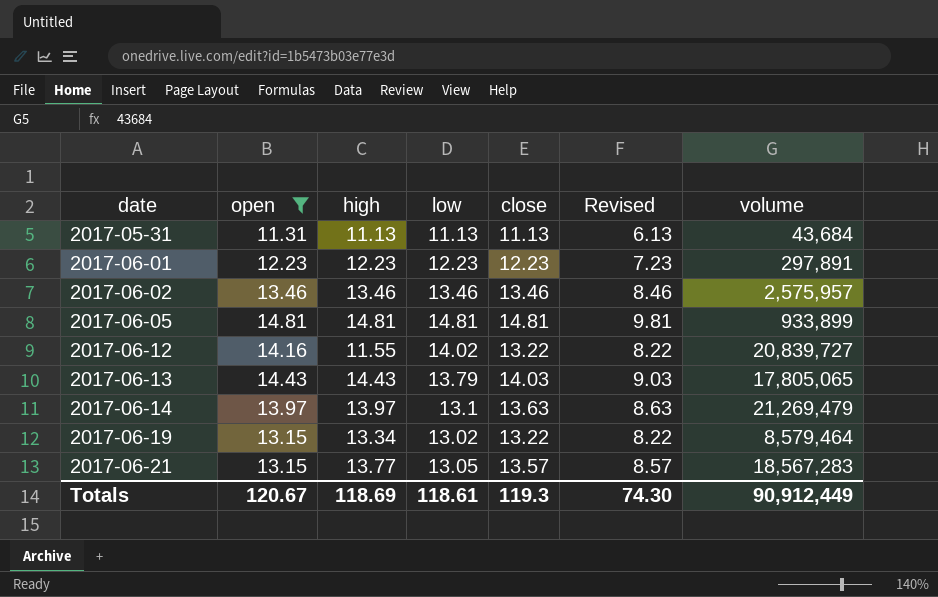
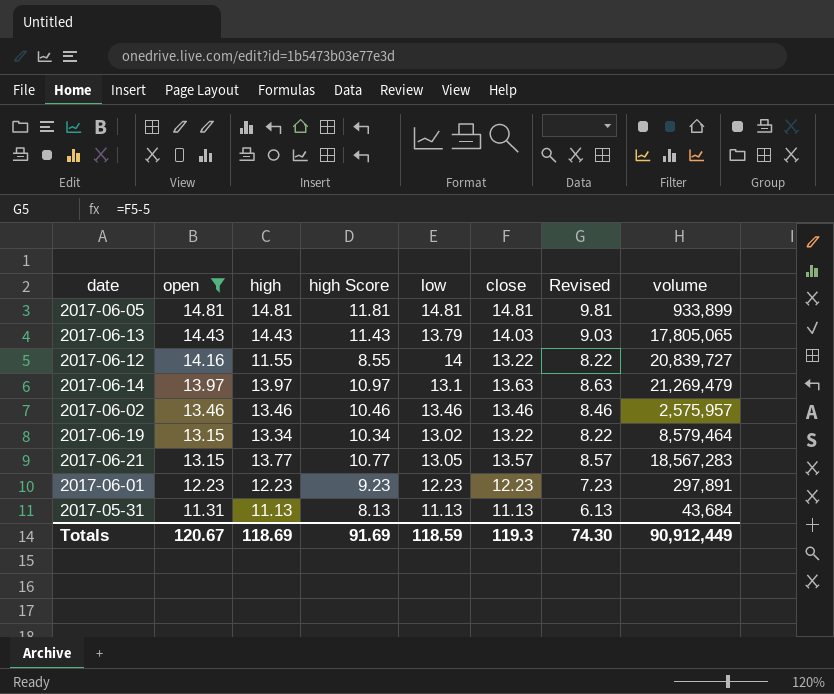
row order: date ascending -> open descending
column high Score | formula: none -> [high] - 3
2017-06-12 | low: 14.02 -> 14
Totals | low: 118.61 -> 118.59

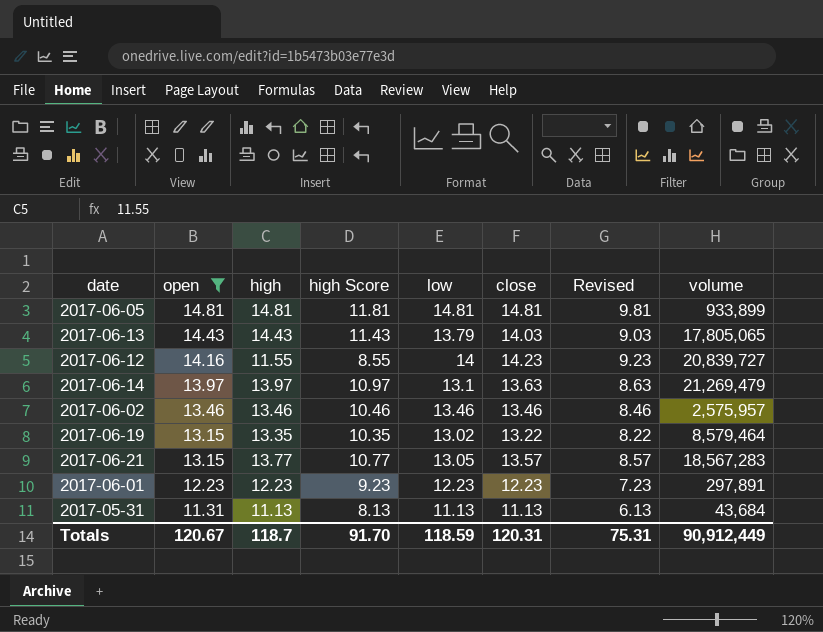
2017-06-12 | close: 13.22 -> 14.23
2017-06-12 | Revised: 8.22 -> 9.23
2017-06-19 | high: 13.34 -> 13.35
2017-06-19 | high Score: 10.34 -> 10.35
Totals | high: 118.69 -> 118.7
Totals | high Score: 91.69 -> 91.70
Totals | close: 119.3 -> 120.31
Totals | Revised: 74.30 -> 75.31

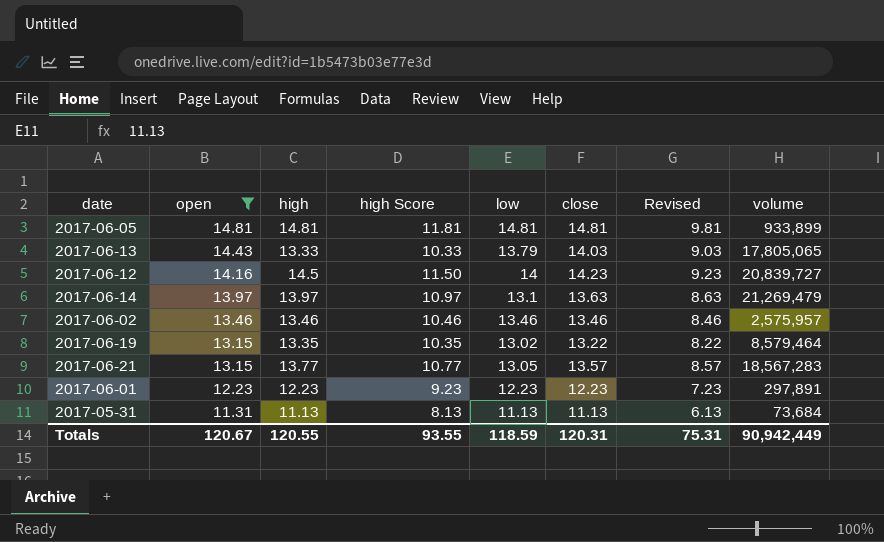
2017-06-13 | high: 14.43 -> 13.33
2017-06-13 | high Score: 11.43 -> 10.33
2017-06-12 | high: 11.55 -> 14.5
2017-06-12 | high Score: 8.55 -> 11.50
2017-05-31 | volume: 43,684 -> 73,684
Totals | high: 118.7 -> 120.55
Totals | high Score: 91.70 -> 93.55
Totals | volume: 90,912,449 -> 90,942,449

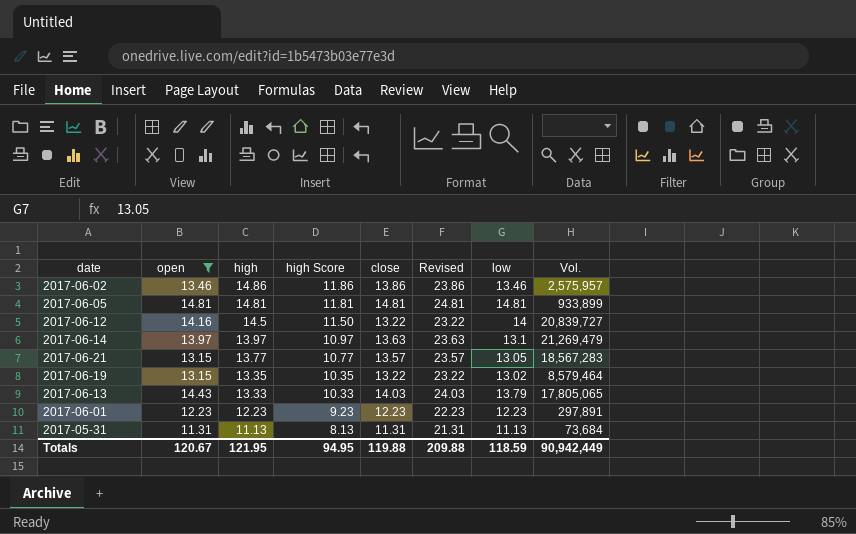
row order: open descending -> high descending
column Revised | formula: [close] - 5 -> [close] + 10
column low | position: 5 -> 7
column name: volume -> Vol.
2017-06-02 | high: 13.46 -> 14.86
2017-06-02 | high Score: 10.46 -> 11.86
2017-06-02 | close: 13.46 -> 13.86
2017-06-12 | close: 14.23 -> 13.22
2017-05-31 | close: 11.13 -> 11.31
Totals | high: 120.55 -> 121.95
Totals | high Score: 93.55 -> 94.95
Totals | close: 120.31 -> 119.88
Totals | Revised: 75.31 -> 209.88

